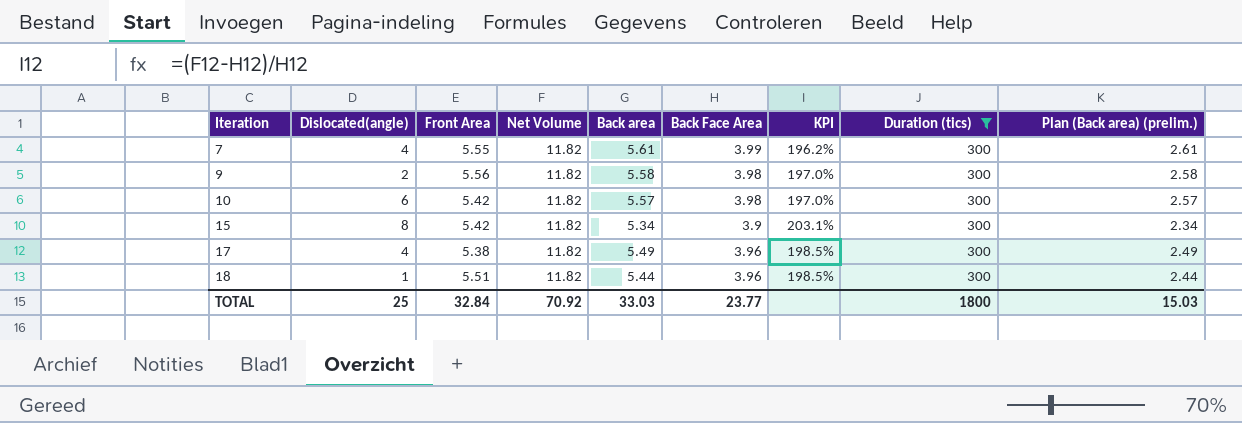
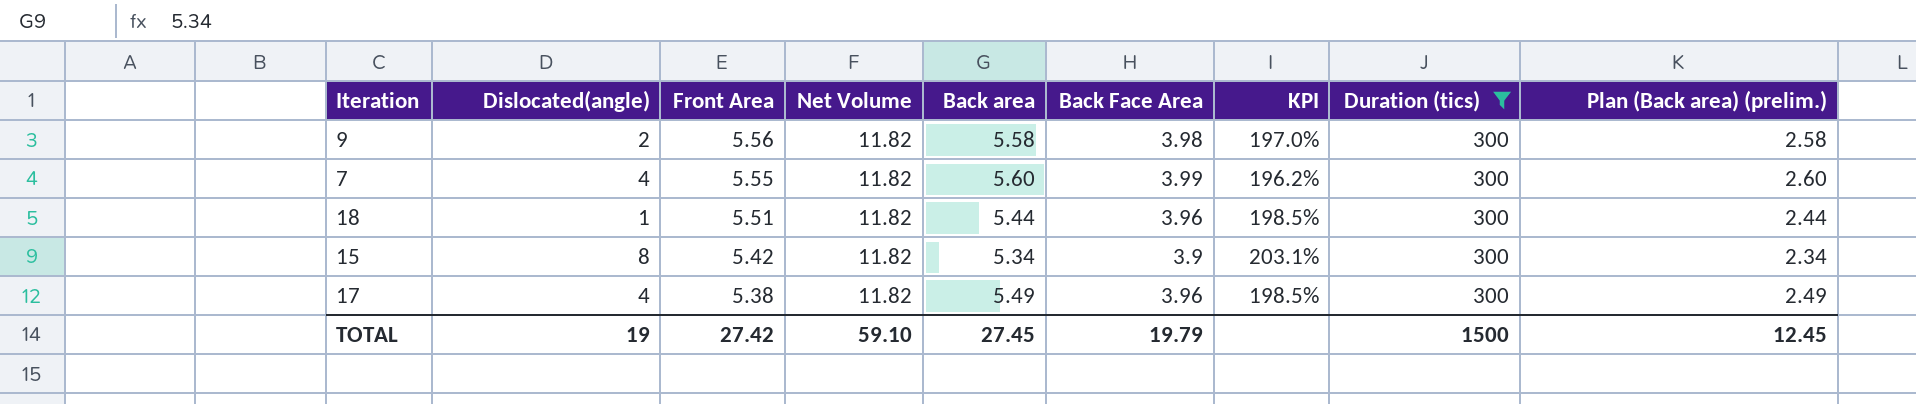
row order: Iteration ascending -> Front Area descending
row 10: 6 | 5.42 | 11.82 | 5.57 | 3.98 | 197.0% | 300 | 2.57 -> none
7 | Back area: 5.61 -> 5.60
7 | Plan (Back area) (prelim.): 2.61 -> 2.60
TOTAL | Dislocated(angle): 25 -> 19
TOTAL | Front Area: 32.84 -> 27.42
TOTAL | Net Volume: 70.92 -> 59.10
TOTAL | Back area: 33.03 -> 27.45
TOTAL | Back Face Area: 23.77 -> 19.79
TOTAL | Duration (tics): 1800 -> 1500
TOTAL | Plan (Back area) (prelim.): 15.03 -> 12.45

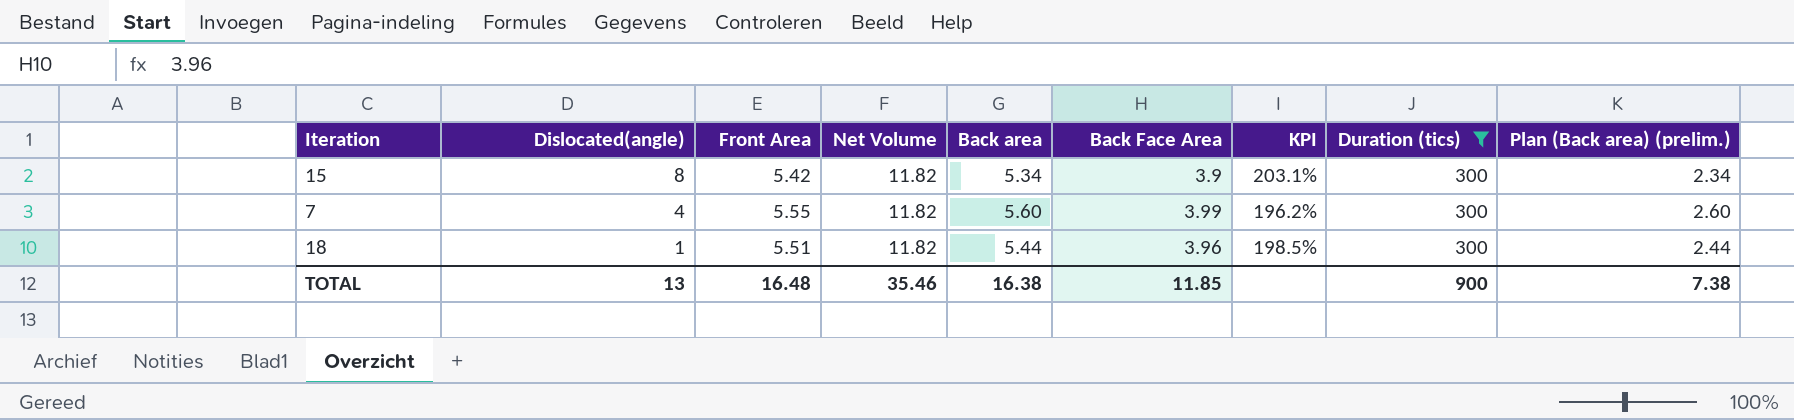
row order: Front Area descending -> Dislocated(angle) descending
row 9: 2 | 5.56 | 11.82 | 5.58 | 3.98 | 197.0% | 300 | 2.58 -> none
row 17: 4 | 5.38 | 11.82 | 5.49 | 3.96 | 198.5% | 300 | 2.49 -> none
TOTAL | Dislocated(angle): 19 -> 13
TOTAL | Front Area: 27.42 -> 16.48
TOTAL | Net Volume: 59.10 -> 35.46
TOTAL | Back area: 27.45 -> 16.38
TOTAL | Back Face Area: 19.79 -> 11.85
TOTAL | Duration (tics): 1500 -> 900
TOTAL | Plan (Back area) (prelim.): 12.45 -> 7.38

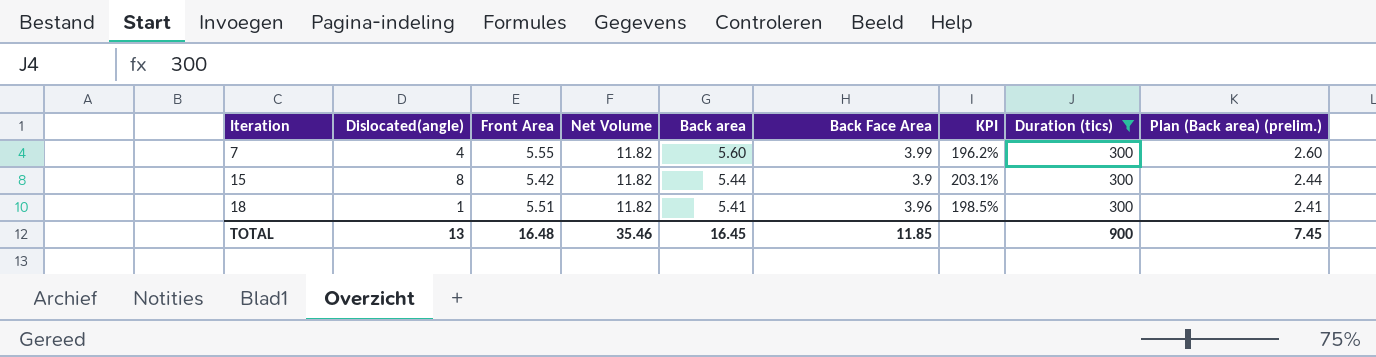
row order: Dislocated(angle) descending -> Iteration ascending
15 | Back area: 5.34 -> 5.44
15 | Plan (Back area) (prelim.): 2.34 -> 2.44
18 | Back area: 5.44 -> 5.41
18 | Plan (Back area) (prelim.): 2.44 -> 2.41
TOTAL | Back area: 16.38 -> 16.45
TOTAL | Plan (Back area) (prelim.): 7.38 -> 7.45

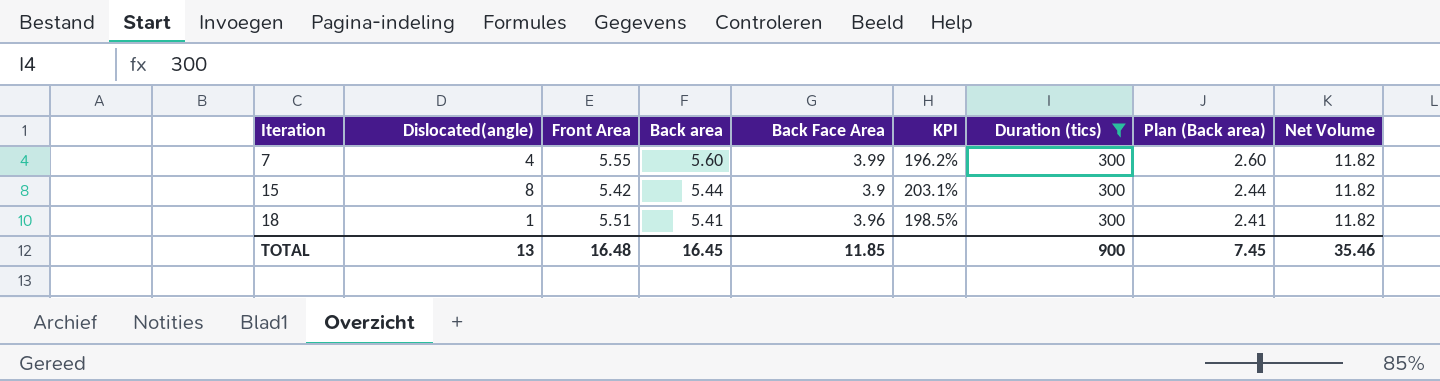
column name: Plan (Back area) (prelim.) -> Plan (Back area)
column Net Volume | position: 4 -> 9

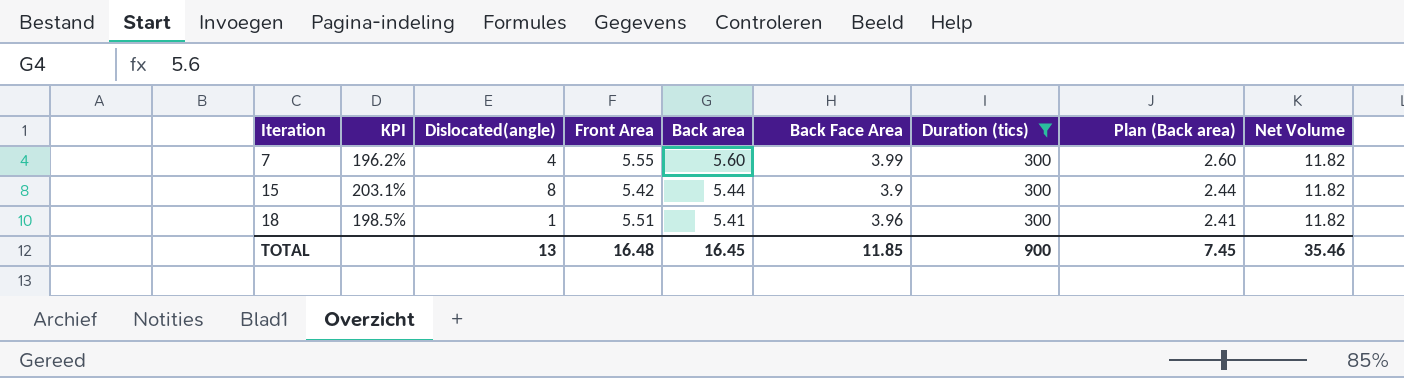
column KPI | position: 6 -> 2

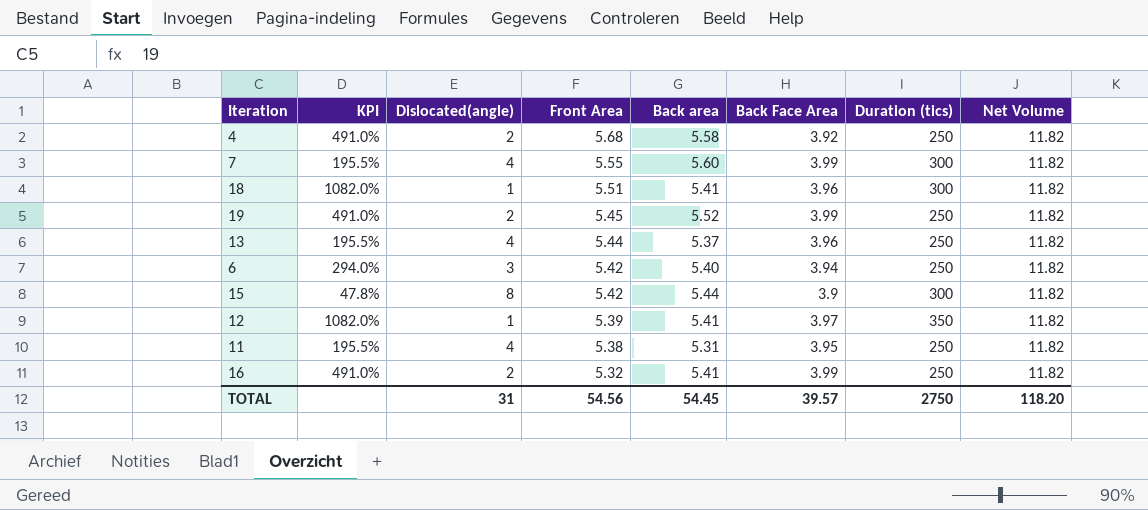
filter: Duration (tics) = 300 -> none
row order: Iteration ascending -> Front Area descending
column Plan (Back area) | formula: [Back area] - 3 -> none
column KPI | formula: ([Net Volume] - [Back Face Area]) / [Back Face Area] -> ([Net Volume] - [Dislocated(angle)]) / [Dislocated(angle)]
TOTAL | Dislocated(angle): 13 -> 31
TOTAL | Front Area: 16.48 -> 54.56
TOTAL | Back area: 16.45 -> 54.45
TOTAL | Back Face Area: 11.85 -> 39.57
TOTAL | Duration (tics): 900 -> 2750
TOTAL | Net Volume: 35.46 -> 118.20

